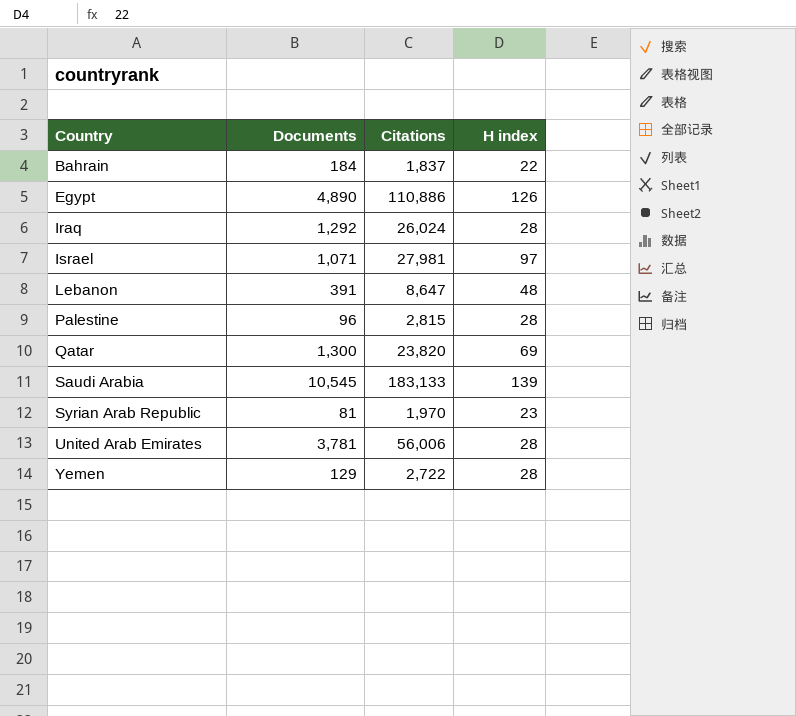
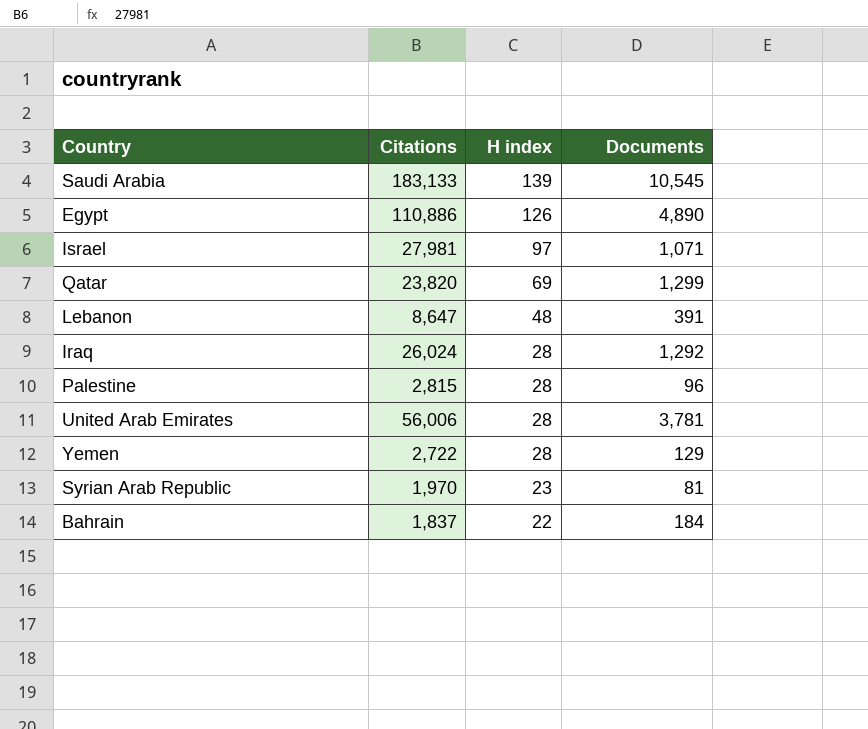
row order: Country ascending -> H index descending
column Documents | position: 2 -> 4
Qatar | Documents: 1,300 -> 1,299

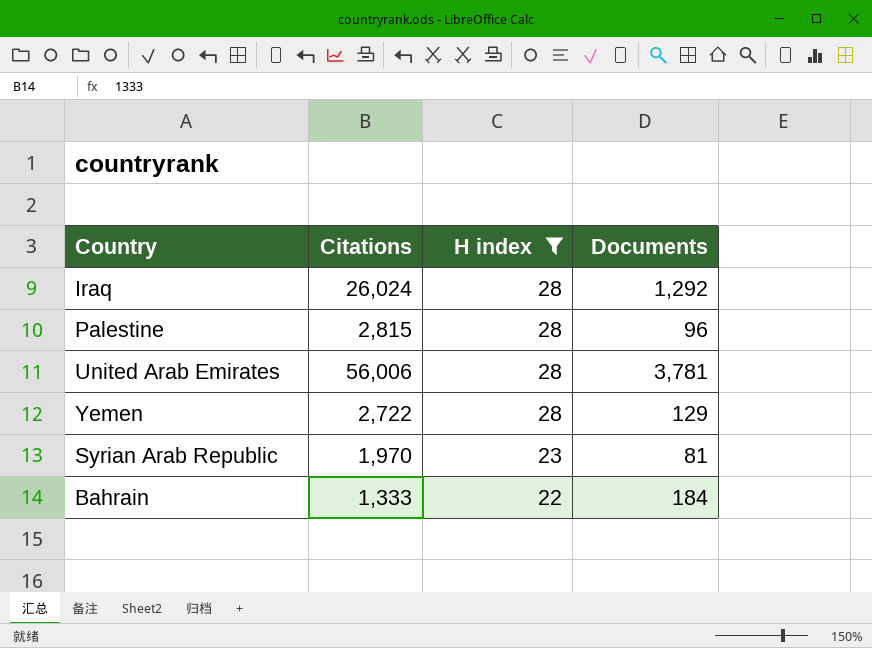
filter: none -> H index <= 28
Bahrain | Citations: 1,837 -> 1,333

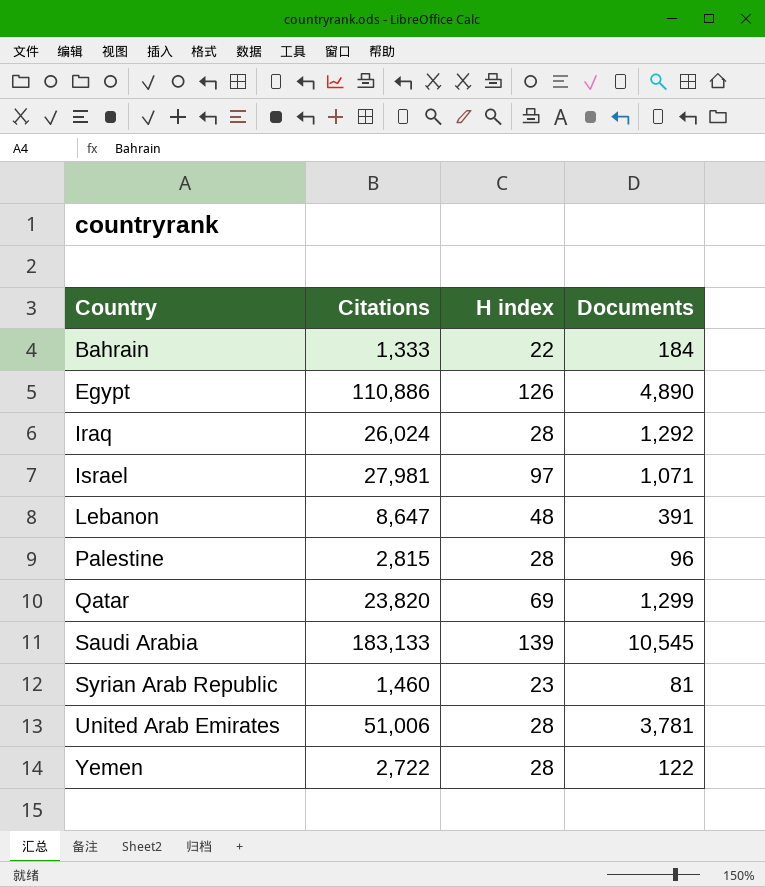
filter: H index <= 28 -> none
row order: H index descending -> Country ascending
Syrian Arab Republic | Citations: 1,970 -> 1,460
United Arab Emirates | Citations: 56,006 -> 51,006
Yemen | Documents: 129 -> 122

